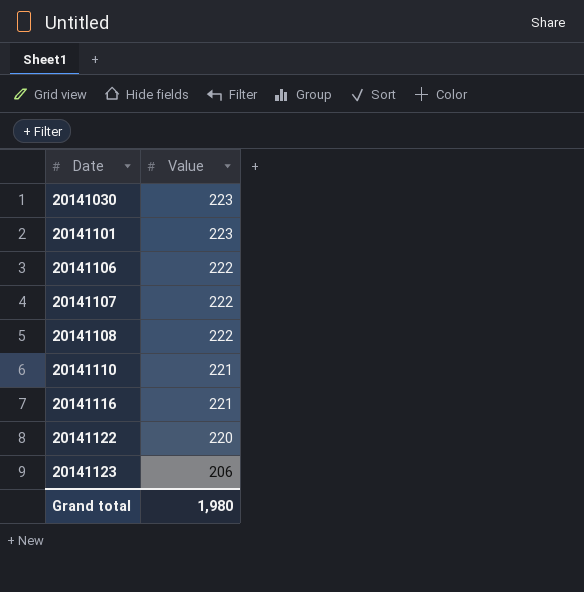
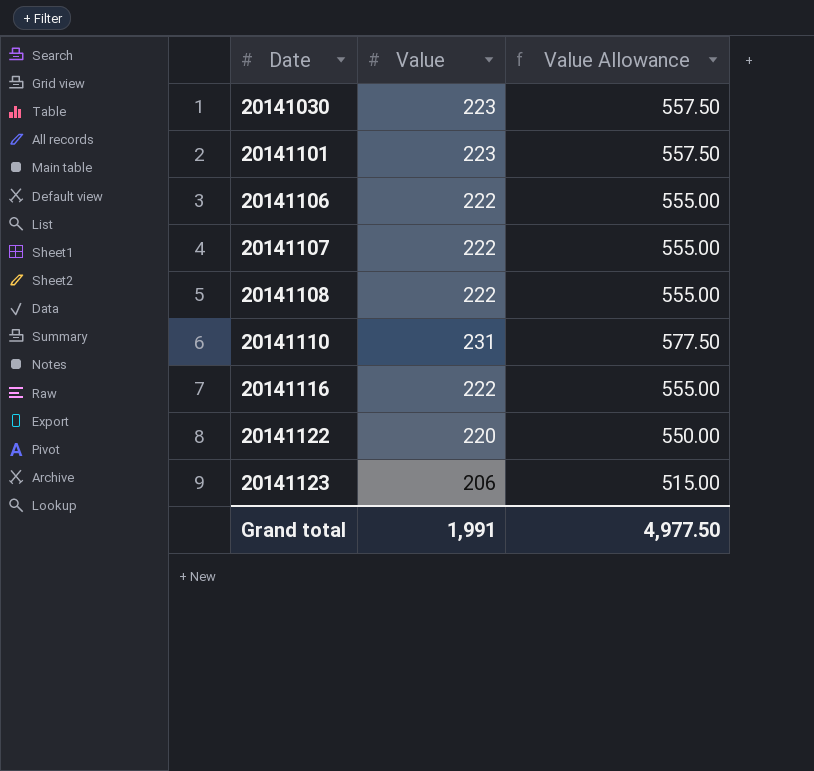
column Value Allowance | formula: none -> [Value] * 2.5
20141110 | Value: 221 -> 231
20141116 | Value: 221 -> 222
Grand total | Value: 1,980 -> 1,991

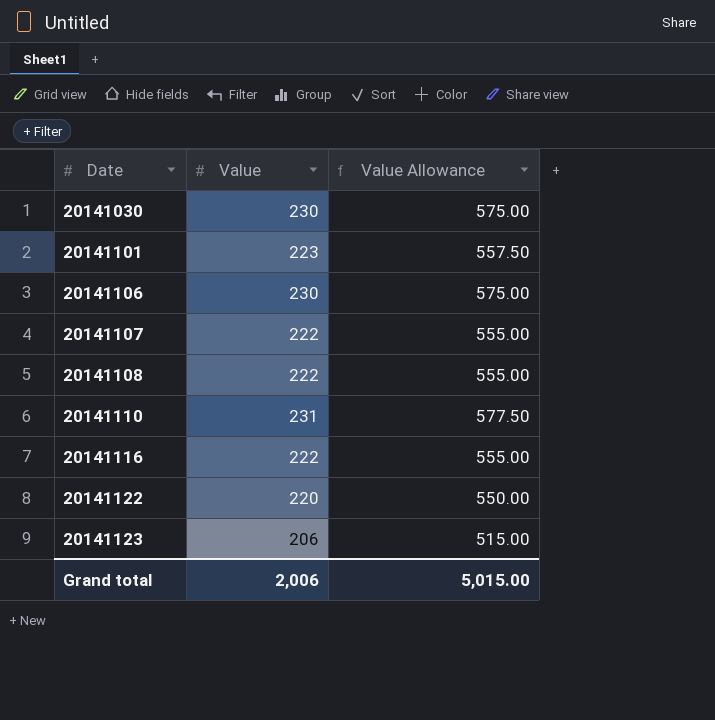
20141030 | Value: 223 -> 230
20141030 | Value Allowance: 557.50 -> 575.00
20141106 | Value: 222 -> 230
20141106 | Value Allowance: 555.00 -> 575.00
Grand total | Value: 1,991 -> 2,006
Grand total | Value Allowance: 4,977.50 -> 5,015.00

